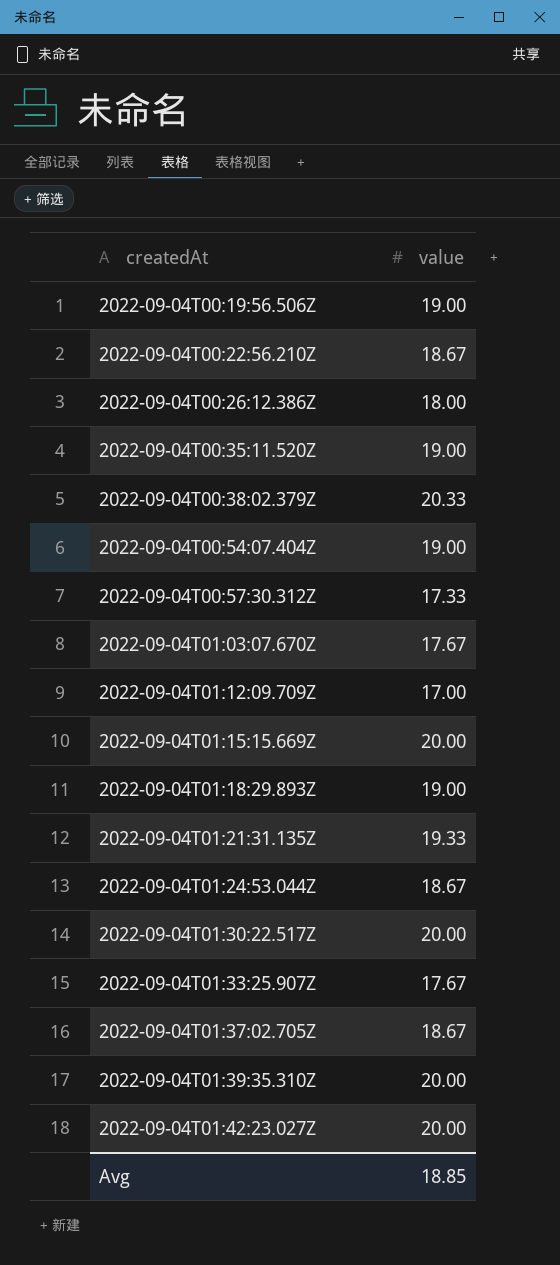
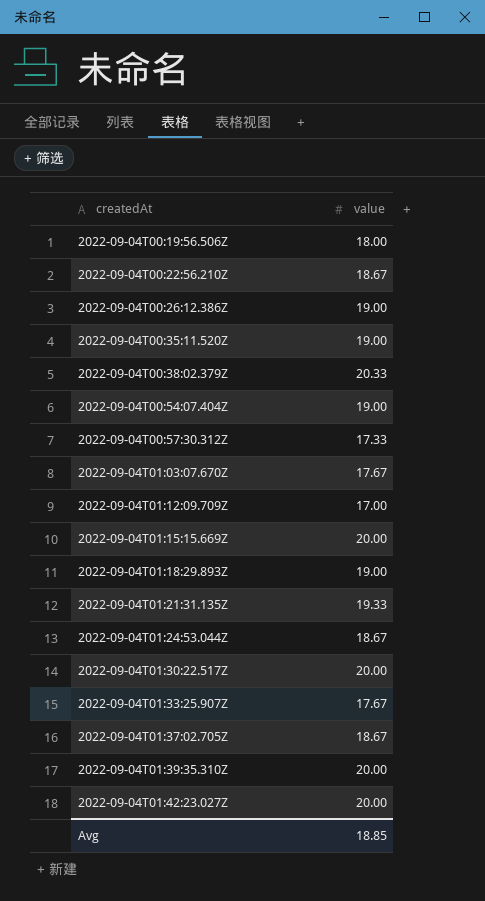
2022-09-04T00:19:56.506Z | value: 19.00 -> 18.00
2022-09-04T00:26:12.386Z | value: 18.00 -> 19.00

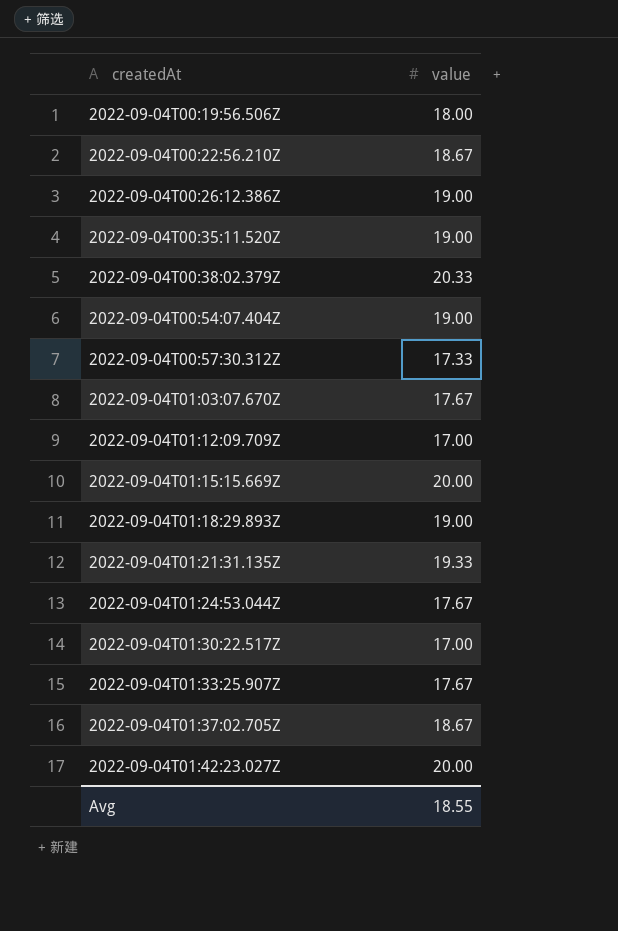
row 2022-09-04T01:39:35.310Z: 20.00 -> none
2022-09-04T01:24:53.044Z | value: 18.67 -> 17.67
2022-09-04T01:30:22.517Z | value: 20.00 -> 17.00
Avg | value: 18.85 -> 18.55

